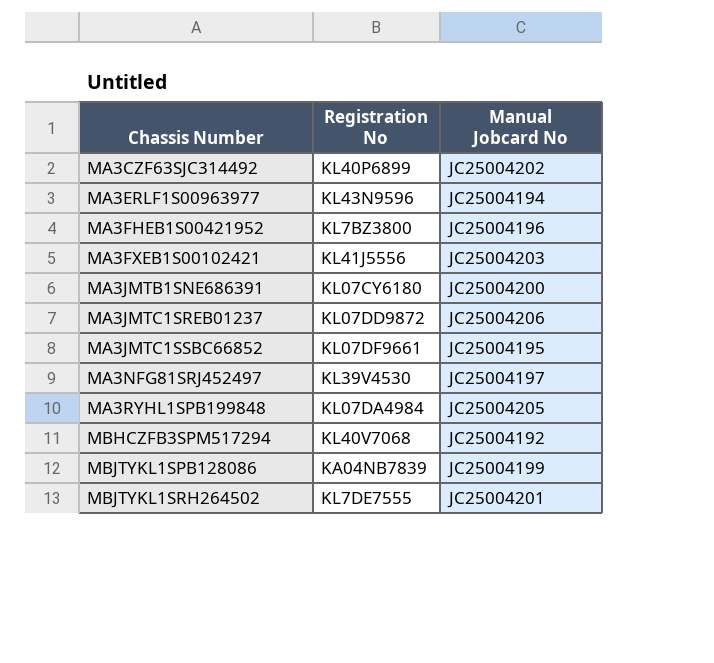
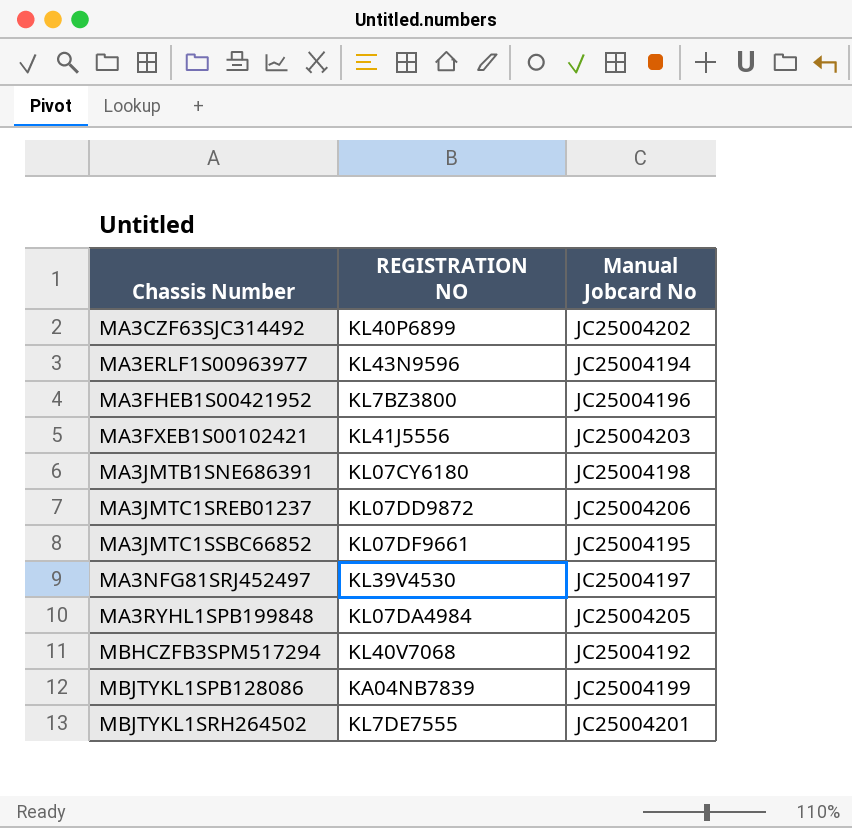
column name: Registration No -> REGISTRATION NO
MA3JMTB1SNE686391 | Manual Jobcard No: JC25004200 -> JC25004198

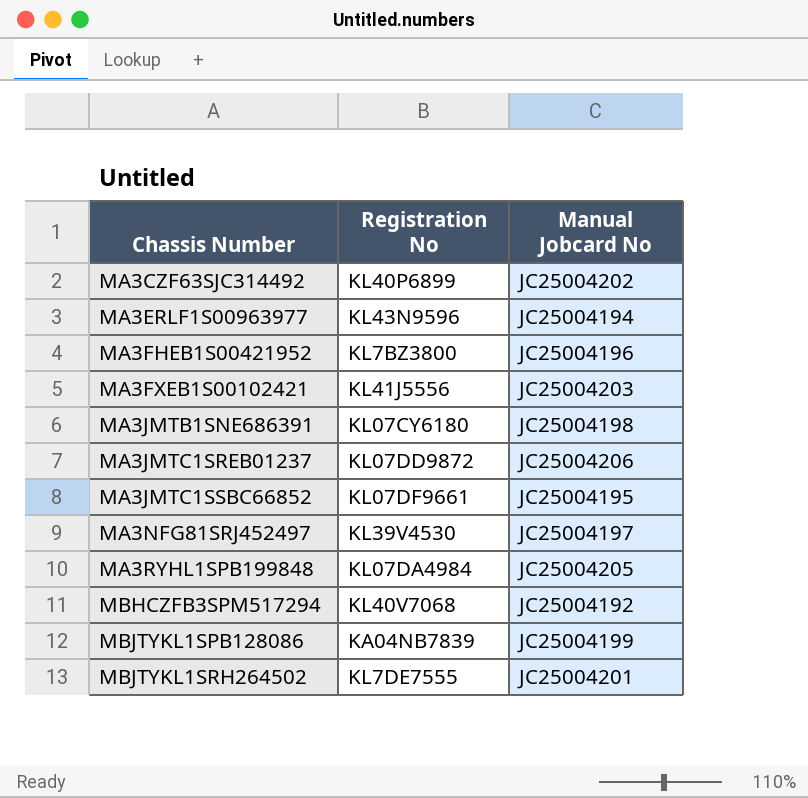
column name: REGISTRATION NO -> Registration No

